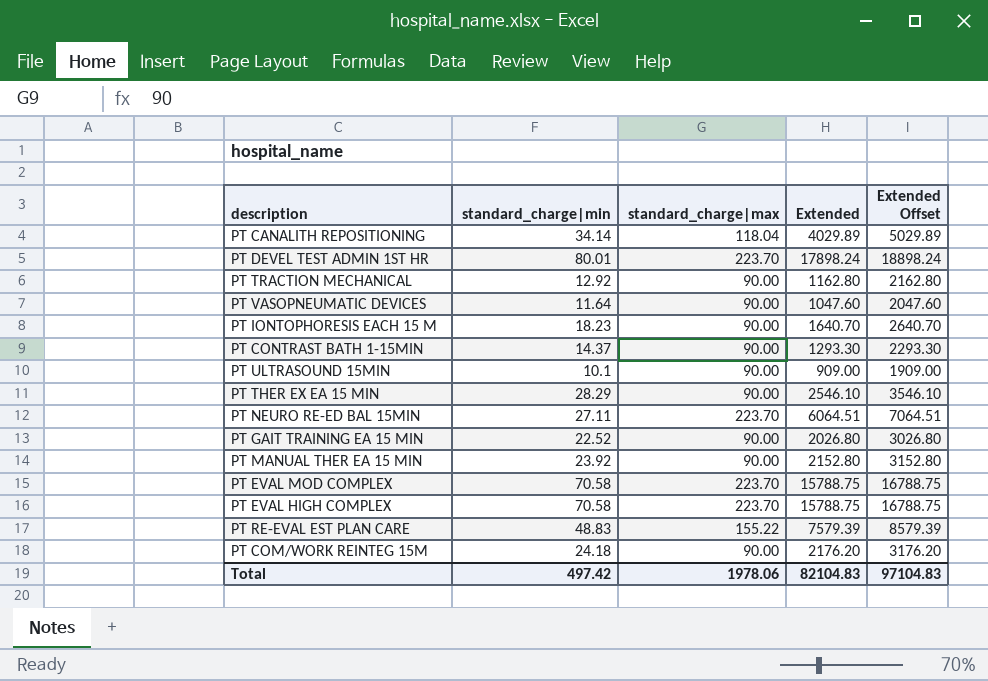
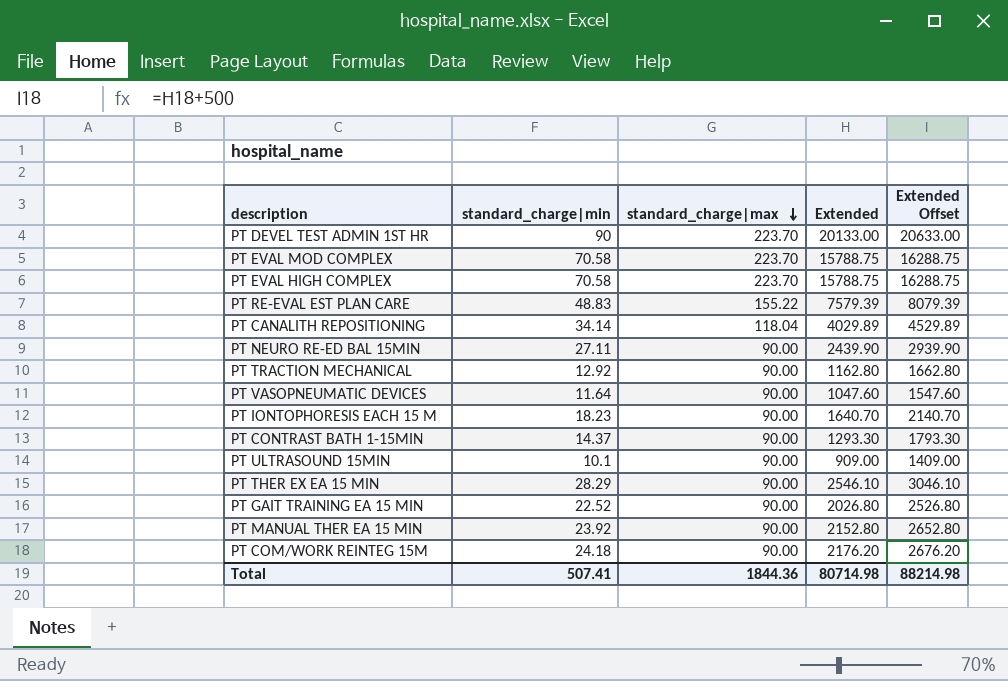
row order: none -> standard_charge|max descending
column Extended Offset | formula: [Extended] + 1000 -> [Extended] + 500
PT DEVEL TEST ADMIN 1ST HR | standard_charge|min: 80.01 -> 90
PT DEVEL TEST ADMIN 1ST HR | Extended: 17898.24 -> 20133.00
PT NEURO RE-ED BAL 15MIN | standard_charge|max: 223.70 -> 90.00
PT NEURO RE-ED BAL 15MIN | Extended: 6064.51 -> 2439.90
Total | standard_charge|min: 497.42 -> 507.41
Total | standard_charge|max: 1978.06 -> 1844.36
Total | Extended: 82104.83 -> 80714.98
Total | Extended Offset: 97104.83 -> 88214.98

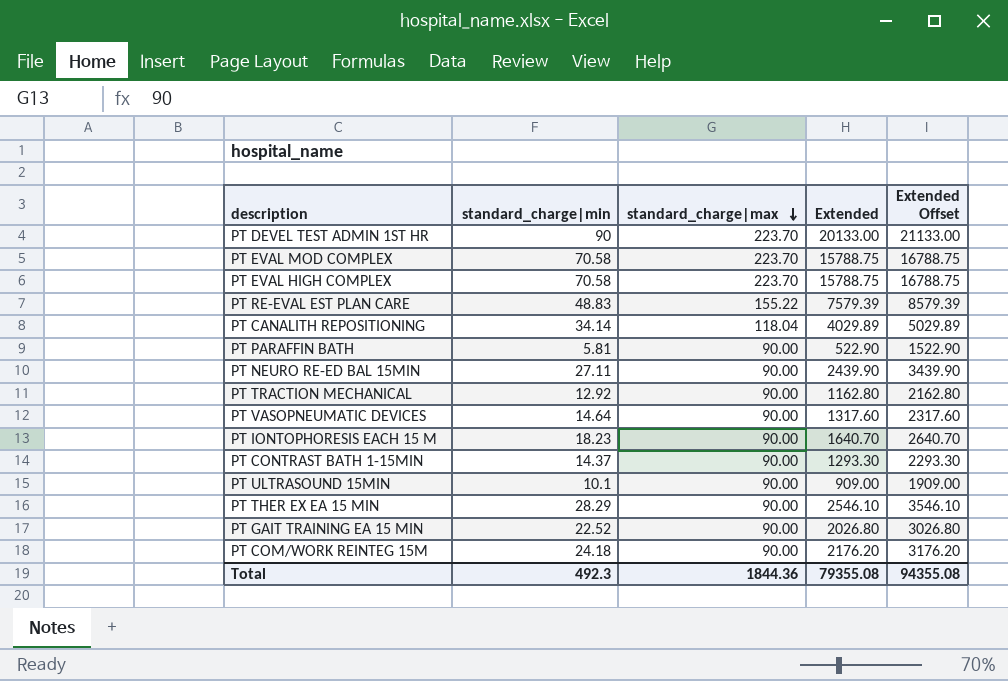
column Extended Offset | formula: [Extended] + 500 -> [Extended] + 1000
row PT MANUAL THER EA 15 MIN: 23.92 | 90.00 | 2152.80 | 2652.80 -> none
row PT PARAFFIN BATH: none -> 5.81 | 90.00 | 522.90 | 1522.90
PT VASOPNEUMATIC DEVICES | standard_charge|min: 11.64 -> 14.64
PT VASOPNEUMATIC DEVICES | Extended: 1047.60 -> 1317.60
Total | standard_charge|min: 507.41 -> 492.3
Total | Extended: 80714.98 -> 79355.08
Total | Extended Offset: 88214.98 -> 94355.08

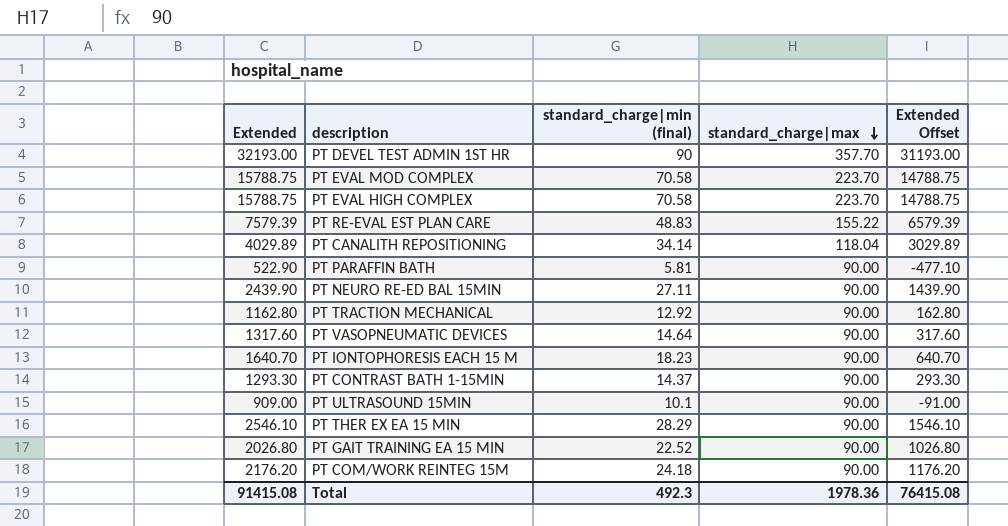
column Extended | position: 4 -> 1
column name: standard_charge|min -> standard_charge|min (final)
column Extended Offset | formula: [Extended] + 1000 -> [Extended] - 1000
PT DEVEL TEST ADMIN 1ST HR | Extended: 20133.00 -> 32193.00
PT DEVEL TEST ADMIN 1ST HR | standard_charge|max: 223.70 -> 357.70
Total | Extended: 79355.08 -> 91415.08
Total | standard_charge|max: 1844.36 -> 1978.36
Total | Extended Offset: 94355.08 -> 76415.08

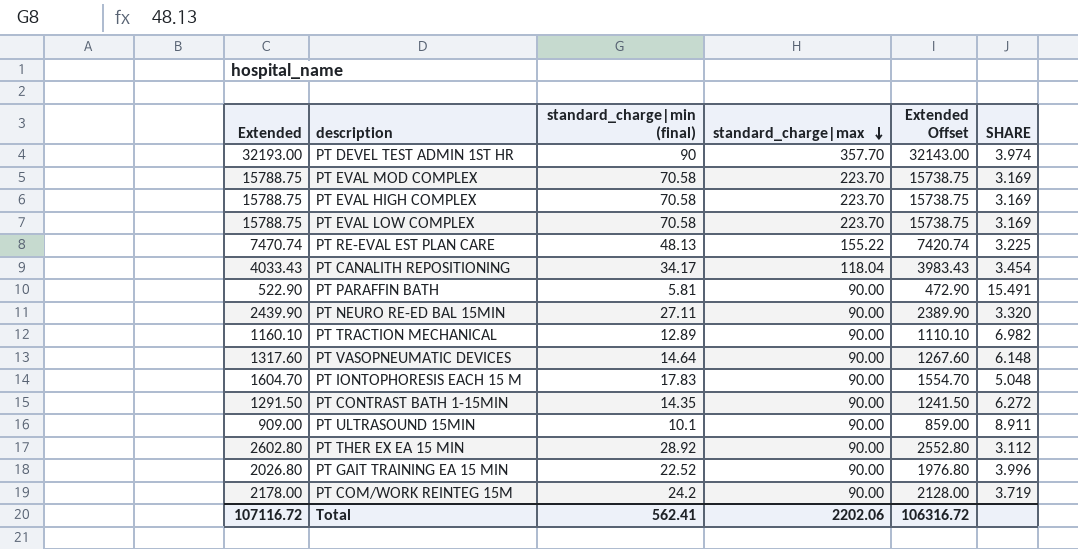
column Extended Offset | formula: [Extended] - 1000 -> [Extended] - 50
column SHARE | formula: none -> [standard_charge|max] / [standard_charge|min (final)]
row PT EVAL LOW COMPLEX: none -> 15788.75 | 70.58 | 223.70 | 15738.75 | 3.169
PT RE-EVAL EST PLAN CARE | Extended: 7579.39 -> 7470.74
PT RE-EVAL EST PLAN CARE | standard_charge|min (final): 48.83 -> 48.13
PT CANALITH REPOSITIONING | Extended: 4029.89 -> 4033.43
PT CANALITH REPOSITIONING | standard_charge|min (final): 34.14 -> 34.17
PT TRACTION MECHANICAL | Extended: 1162.80 -> 1160.10
PT TRACTION MECHANICAL | standard_charge|min (final): 12.92 -> 12.89
PT IONTOPHORESIS EACH 15 M | Extended: 1640.70 -> 1604.70
PT IONTOPHORESIS EACH 15 M | standard_charge|min (final): 18.23 -> 17.83
PT CONTRAST BATH 1-15MIN | Extended: 1293.30 -> 1291.50
PT CONTRAST BATH 1-15MIN | standard_charge|min (final): 14.37 -> 14.35
PT THER EX EA 15 MIN | Extended: 2546.10 -> 2602.80
PT THER EX EA 15 MIN | standard_charge|min (final): 28.29 -> 28.92
PT COM/WORK REINTEG 15M | Extended: 2176.20 -> 2178.00
PT COM/WORK REINTEG 15M | standard_charge|min (final): 24.18 -> 24.2
Total | Extended: 91415.08 -> 107116.72
Total | standard_charge|min (final): 492.3 -> 562.41
Total | standard_charge|max: 1978.36 -> 2202.06
Total | Extended Offset: 76415.08 -> 106316.72

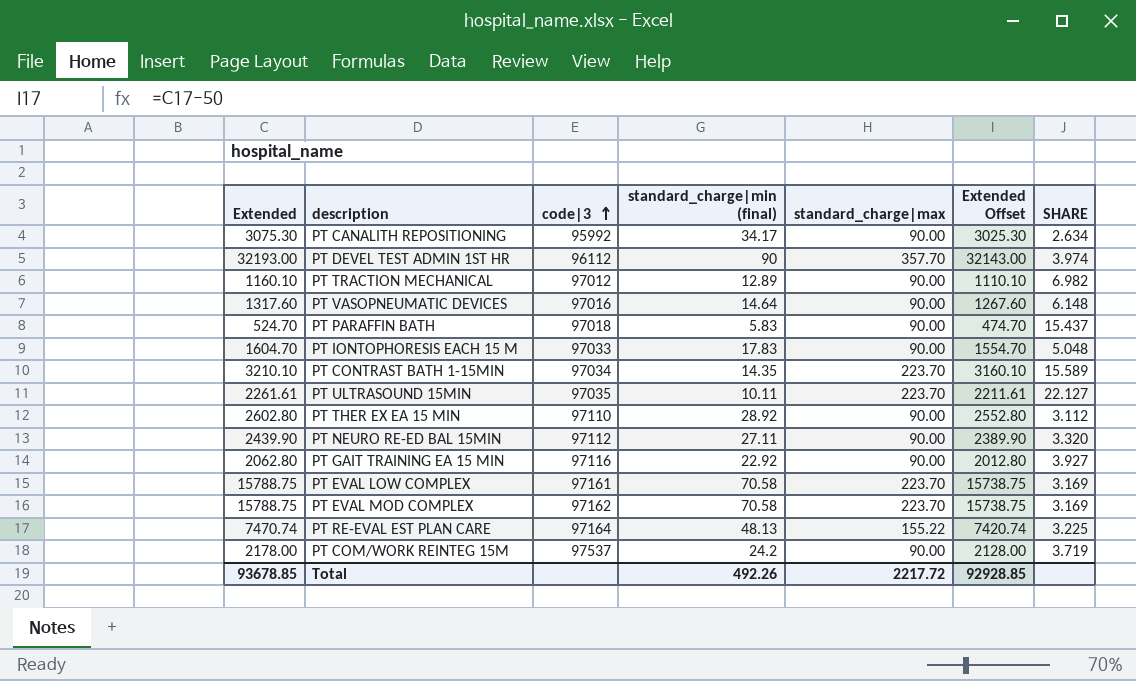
row order: standard_charge|max descending -> code|3 ascending
column code|3 | position: none -> 3
row PT EVAL HIGH COMPLEX: 15788.75 | 70.58 | 223.70 | 15738.75 | 3.169 -> none
PT CANALITH REPOSITIONING | Extended: 4033.43 -> 3075.30
PT CANALITH REPOSITIONING | standard_charge|max: 118.04 -> 90.00
PT CANALITH REPOSITIONING | Extended Offset: 3983.43 -> 3025.30
PT CANALITH REPOSITIONING | SHARE: 3.454 -> 2.634
PT PARAFFIN BATH | Extended: 522.90 -> 524.70
PT PARAFFIN BATH | standard_charge|min (final): 5.81 -> 5.83
PT PARAFFIN BATH | Extended Offset: 472.90 -> 474.70
PT PARAFFIN BATH | SHARE: 15.491 -> 15.437
PT CONTRAST BATH 1-15MIN | Extended: 1291.50 -> 3210.10
PT CONTRAST BATH 1-15MIN | standard_charge|max: 90.00 -> 223.70
PT CONTRAST BATH 1-15MIN | Extended Offset: 1241.50 -> 3160.10
PT CONTRAST BATH 1-15MIN | SHARE: 6.272 -> 15.589
PT ULTRASOUND 15MIN | Extended: 909.00 -> 2261.61
PT ULTRASOUND 15MIN | standard_charge|min (final): 10.1 -> 10.11
PT ULTRASOUND 15MIN | standard_charge|max: 90.00 -> 223.70
PT ULTRASOUND 15MIN | Extended Offset: 859.00 -> 2211.61
PT ULTRASOUND 15MIN | SHARE: 8.911 -> 22.127
PT GAIT TRAINING EA 15 MIN | Extended: 2026.80 -> 2062.80
PT GAIT TRAINING EA 15 MIN | standard_charge|min (final): 22.52 -> 22.92
PT GAIT TRAINING EA 15 MIN | Extended Offset: 1976.80 -> 2012.80
PT GAIT TRAINING EA 15 MIN | SHARE: 3.996 -> 3.927
Total | Extended: 107116.72 -> 93678.85
Total | standard_charge|min (final): 562.41 -> 492.26
Total | standard_charge|max: 2202.06 -> 2217.72
Total | Extended Offset: 106316.72 -> 92928.85

